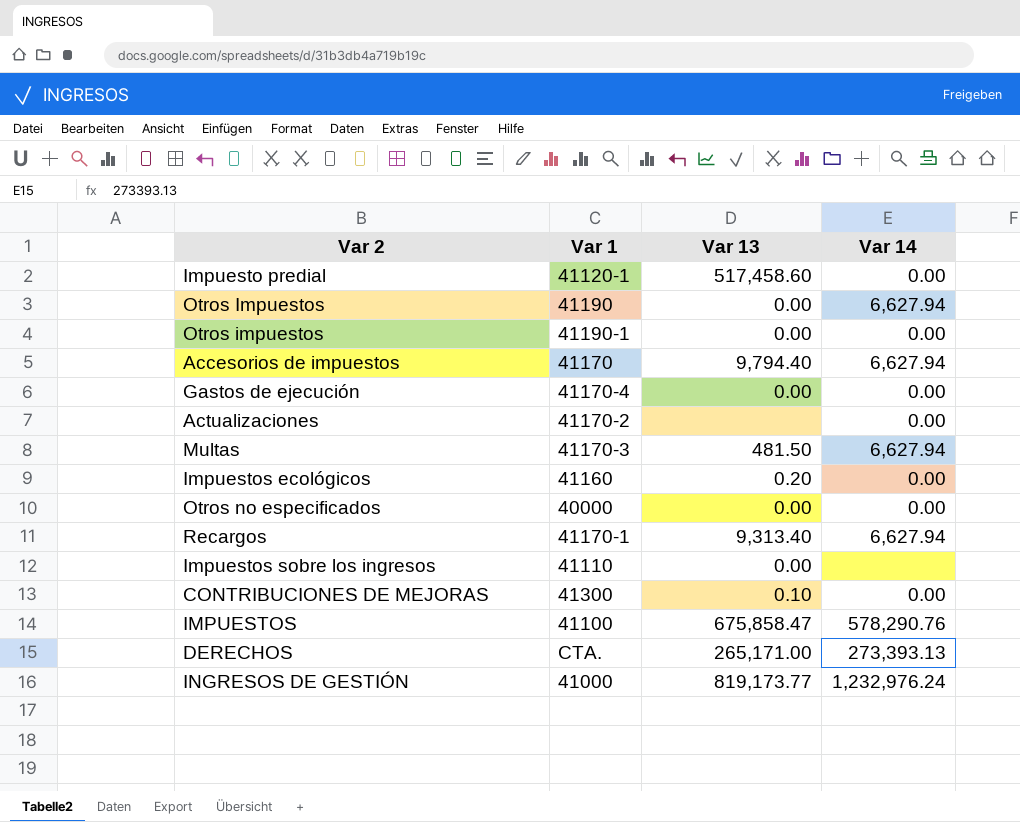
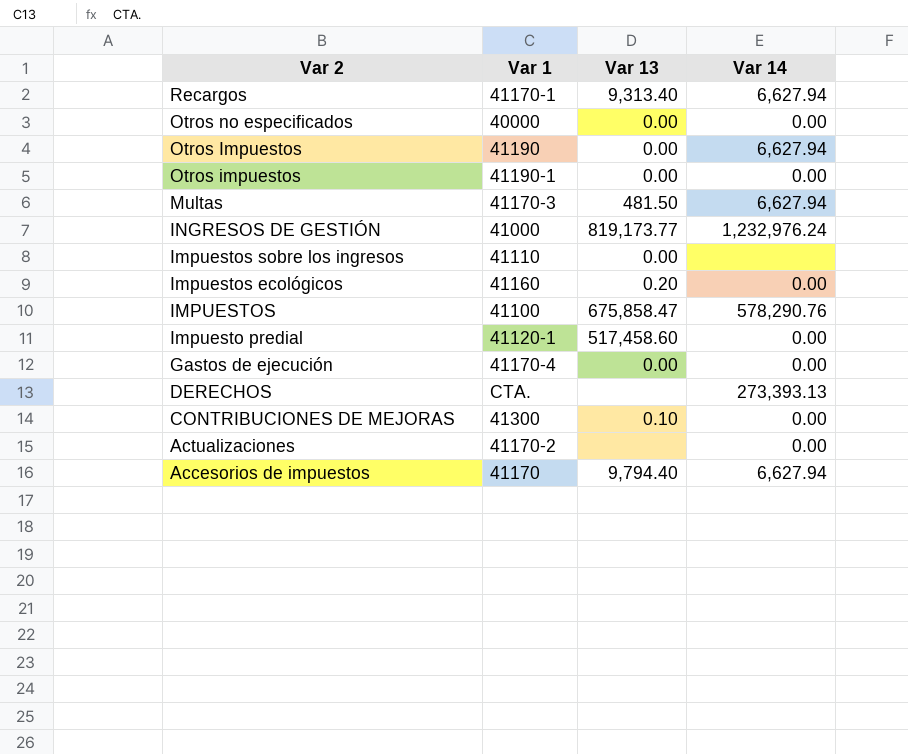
row order: none -> Var 2 descending
DERECHOS | Var 13: 265,171.00 -> none

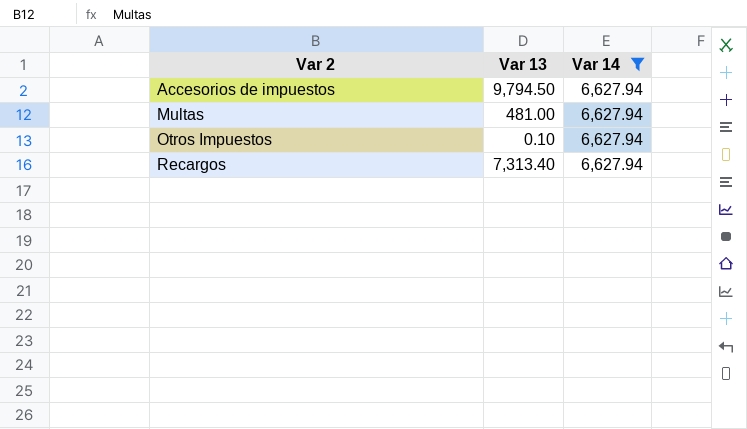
filter: none -> Var 14 = 6,627.94
row order: Var 2 descending -> Var 2 ascending
column Var 1 | position: 2 -> none
Accesorios de impuestos | Var 13: 9,794.40 -> 9,794.50
Multas | Var 13: 481.50 -> 481.00
Otros Impuestos | Var 13: 0.00 -> 0.10
Recargos | Var 13: 9,313.40 -> 7,313.40

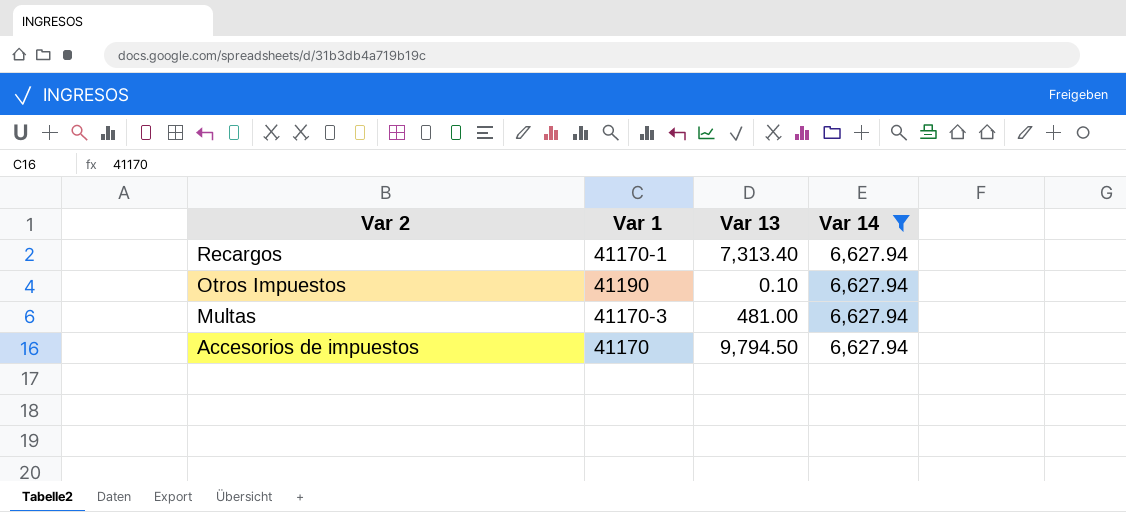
row order: Var 2 ascending -> Var 2 descending
column Var 1 | position: none -> 2

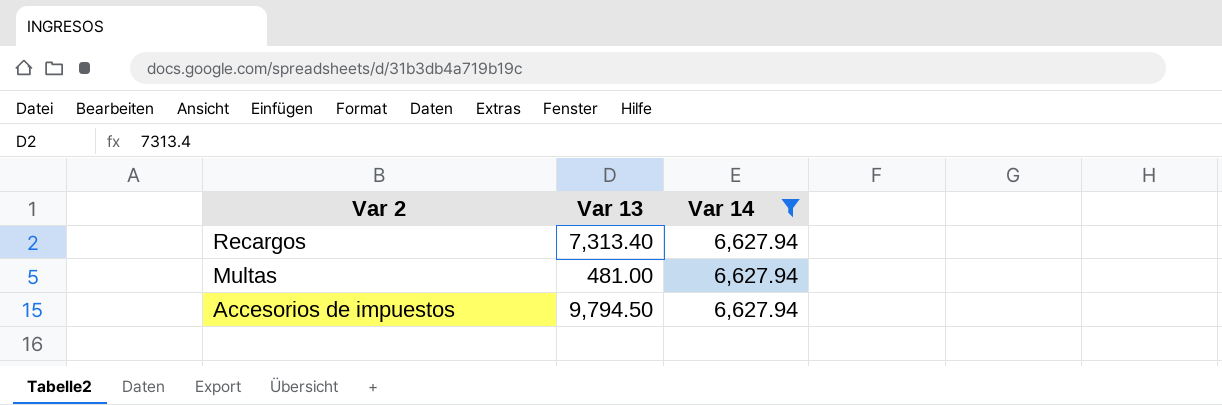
column Var 1 | position: 2 -> none
row Otros Impuestos: 41190 | 0.10 | 6,627.94 -> none

